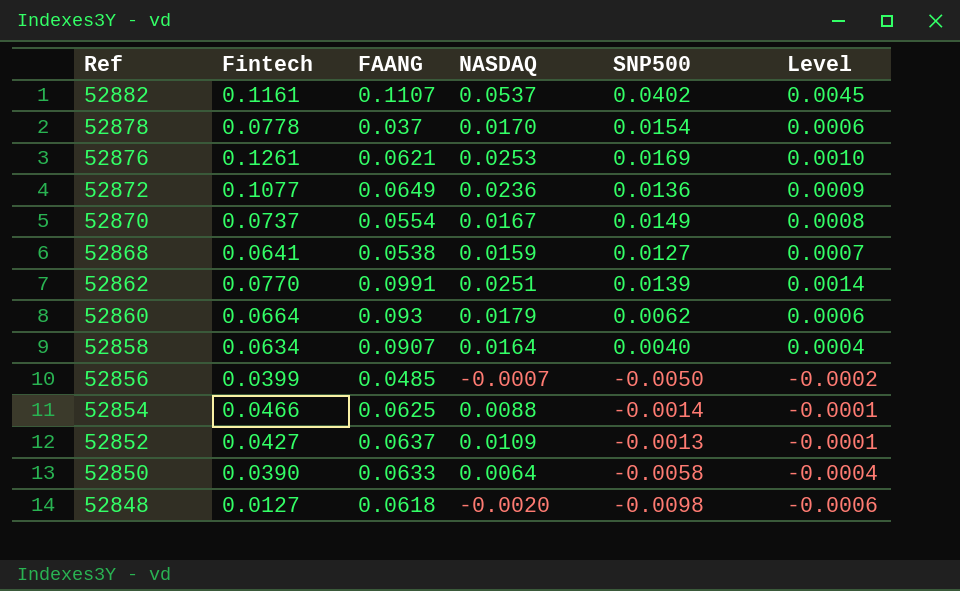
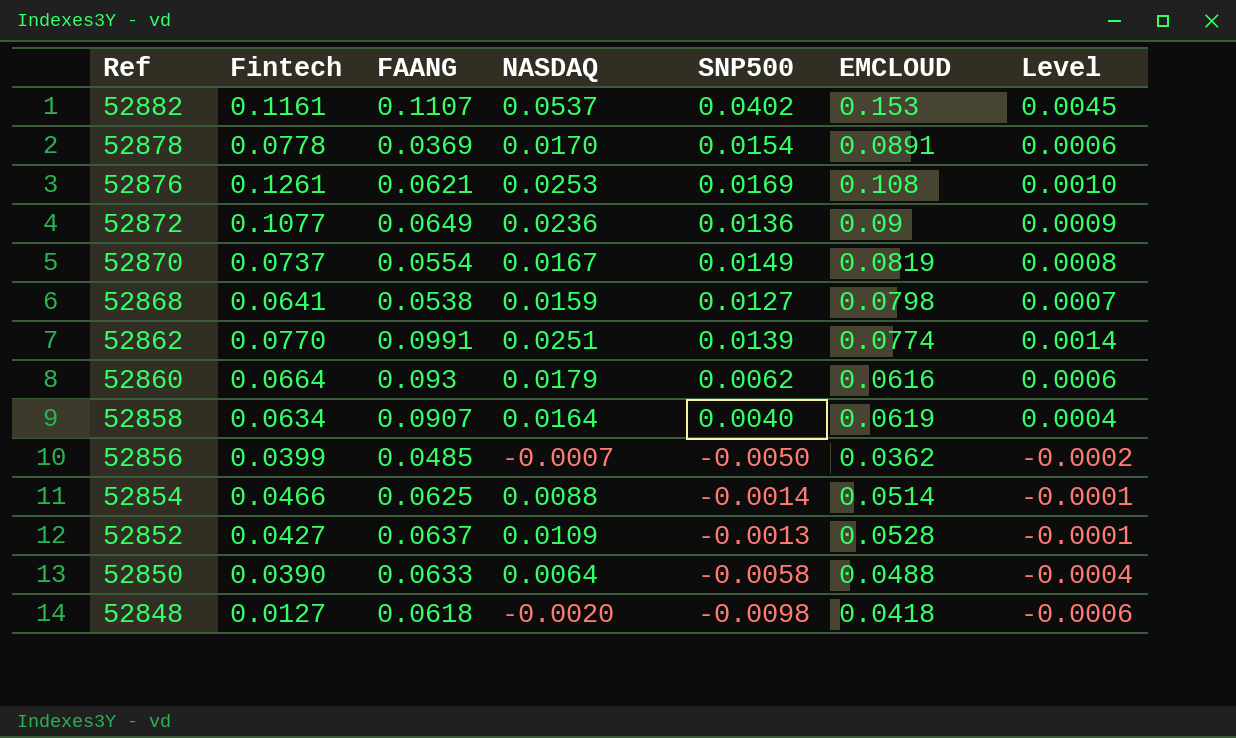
column EMCLOUD | position: none -> 6
52878 | FAANG: 0.037 -> 0.0369

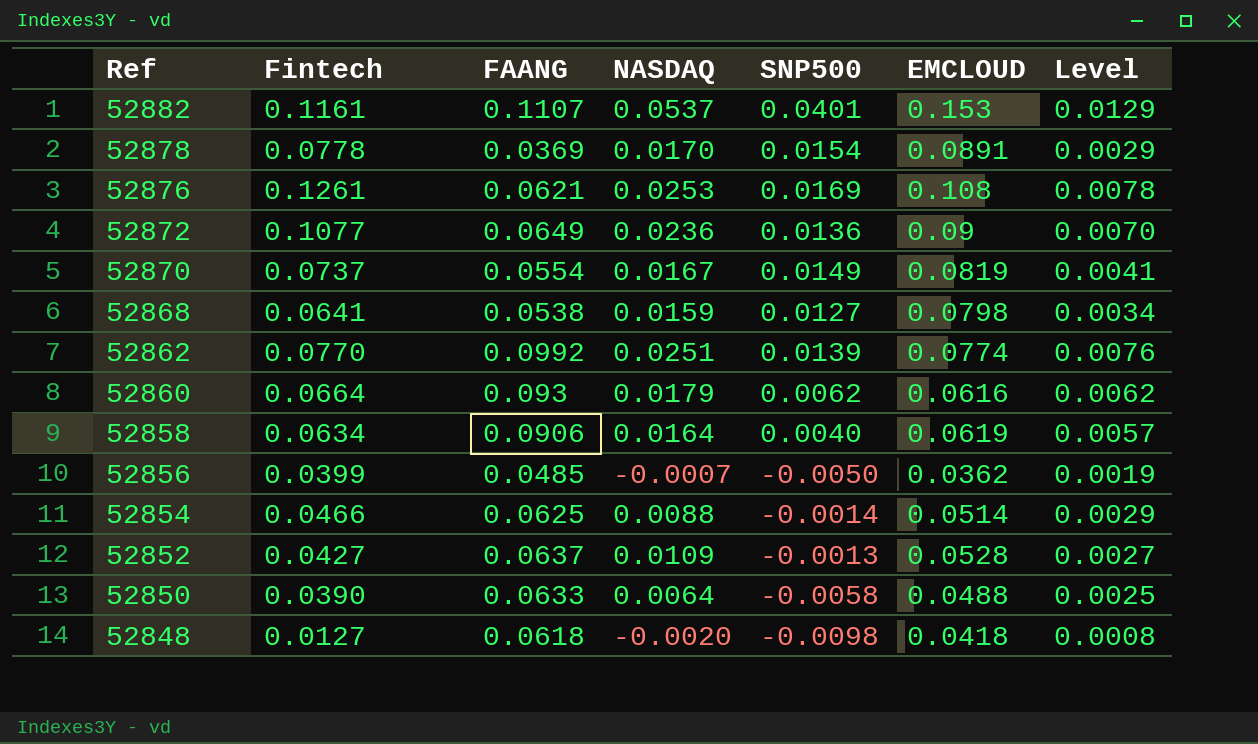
column Level | formula: [FAANG] * [SNP500] -> [Fintech] * [FAANG]
52882 | SNP500: 0.0402 -> 0.0401
52862 | FAANG: 0.0991 -> 0.0992
52858 | FAANG: 0.0907 -> 0.0906

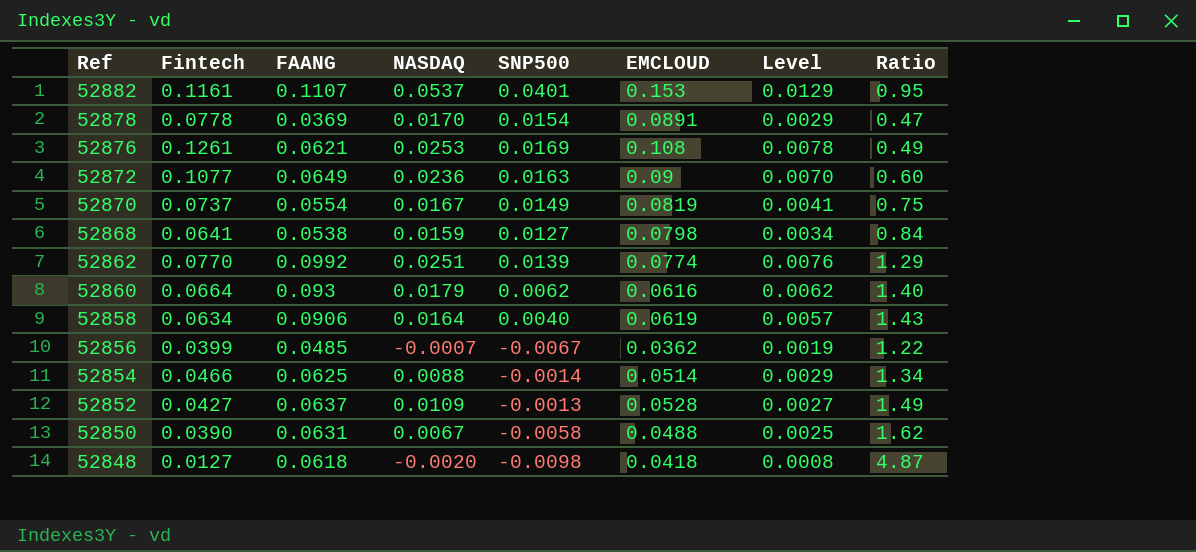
column Ratio | formula: none -> [FAANG] / [Fintech]
52872 | SNP500: 0.0136 -> 0.0163
52856 | SNP500: -0.0050 -> -0.0067
52850 | FAANG: 0.0633 -> 0.0631
52850 | NASDAQ: 0.0064 -> 0.0067

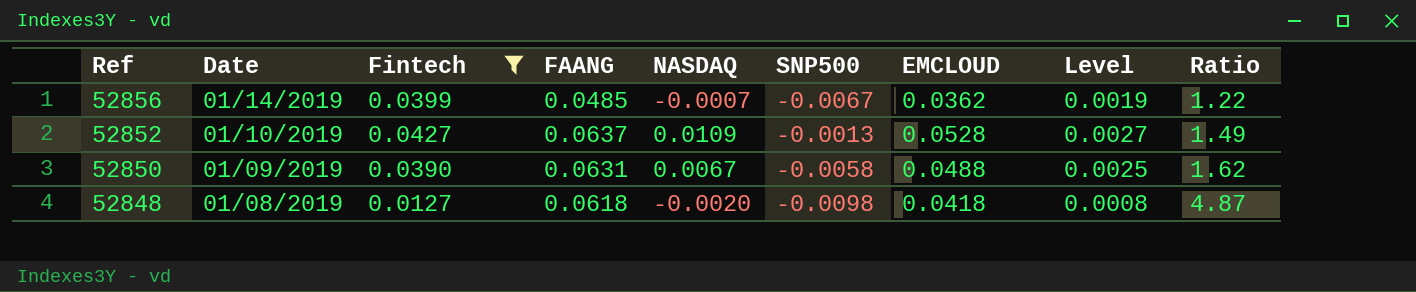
filter: none -> Fintech <= 0.0427
column Date | position: none -> 2

